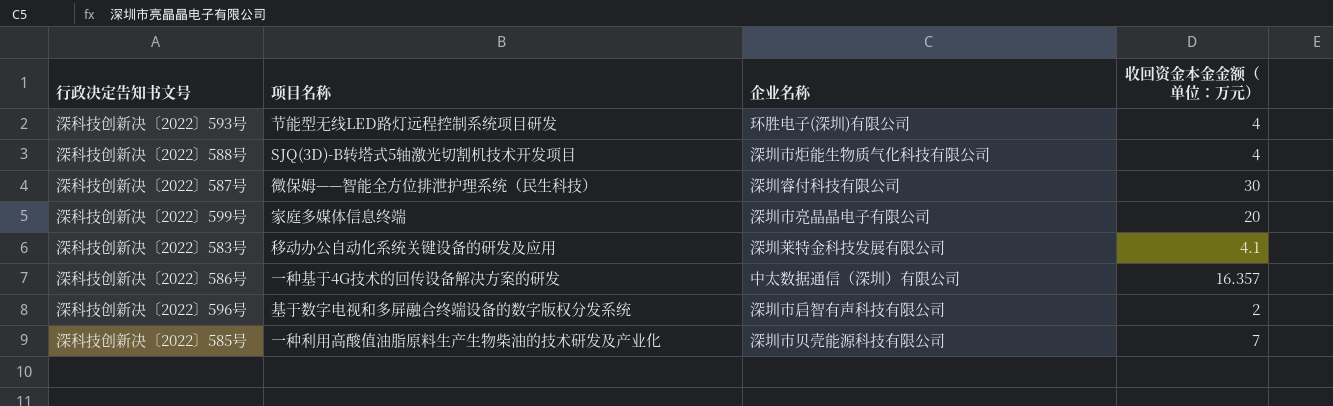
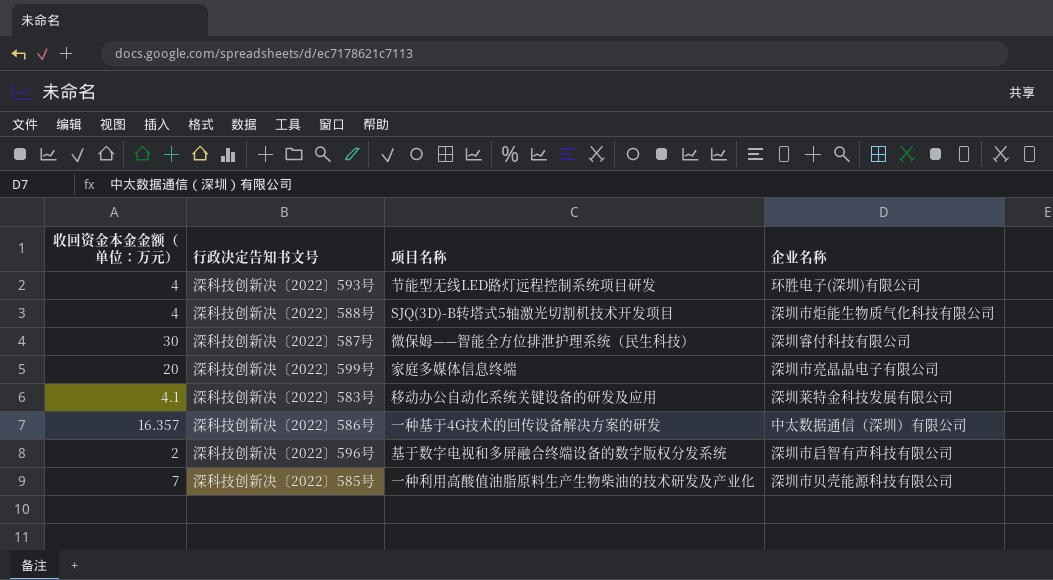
column 收回资金本金金额（单位：万元） | position: 4 -> 1

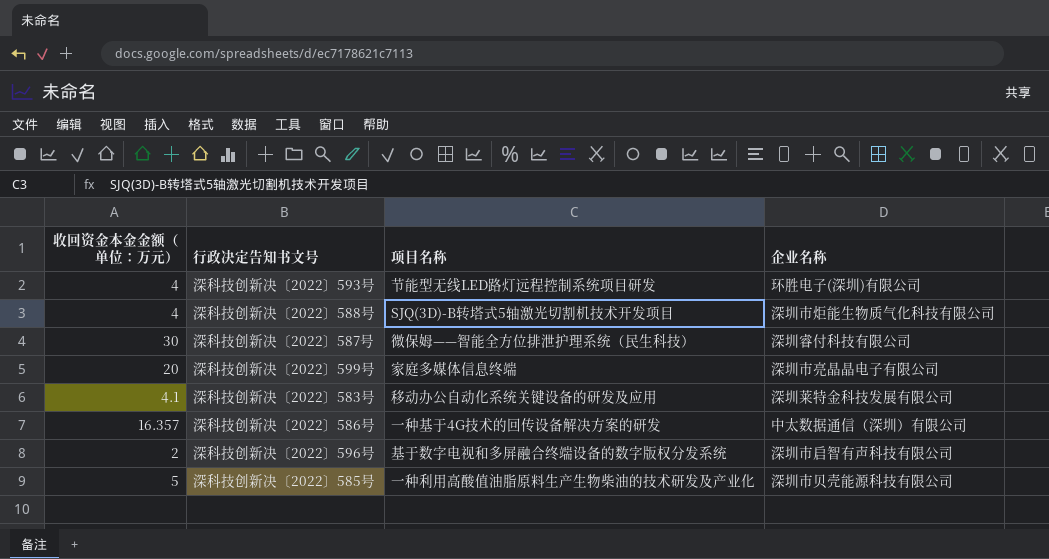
深科技创新决〔2022〕585号 | 收回资金本金金额（单位：万元）: 7 -> 5

